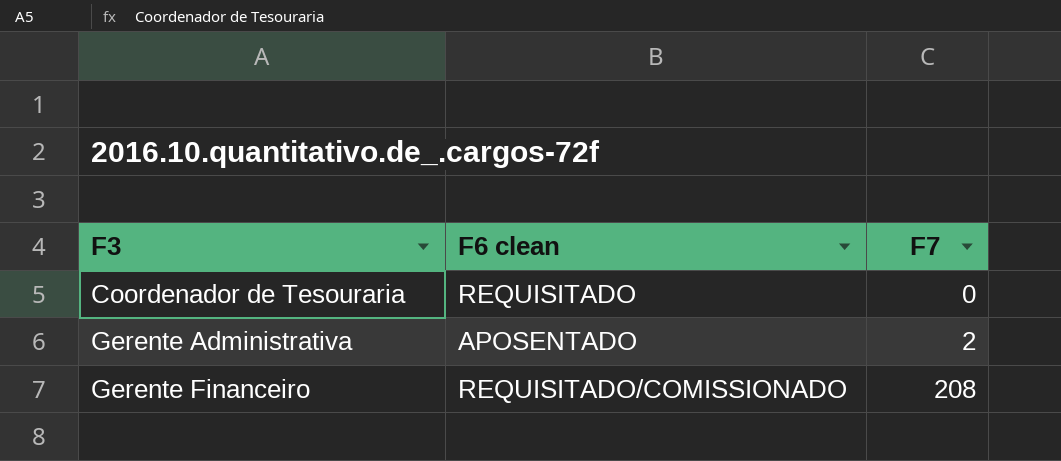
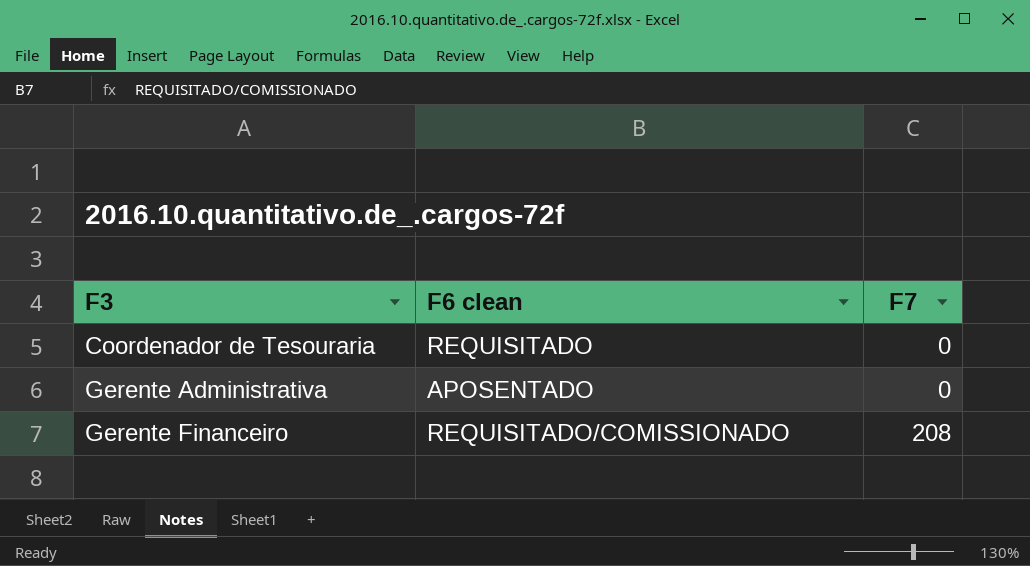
Gerente Administrativa | F7: 2 -> 0

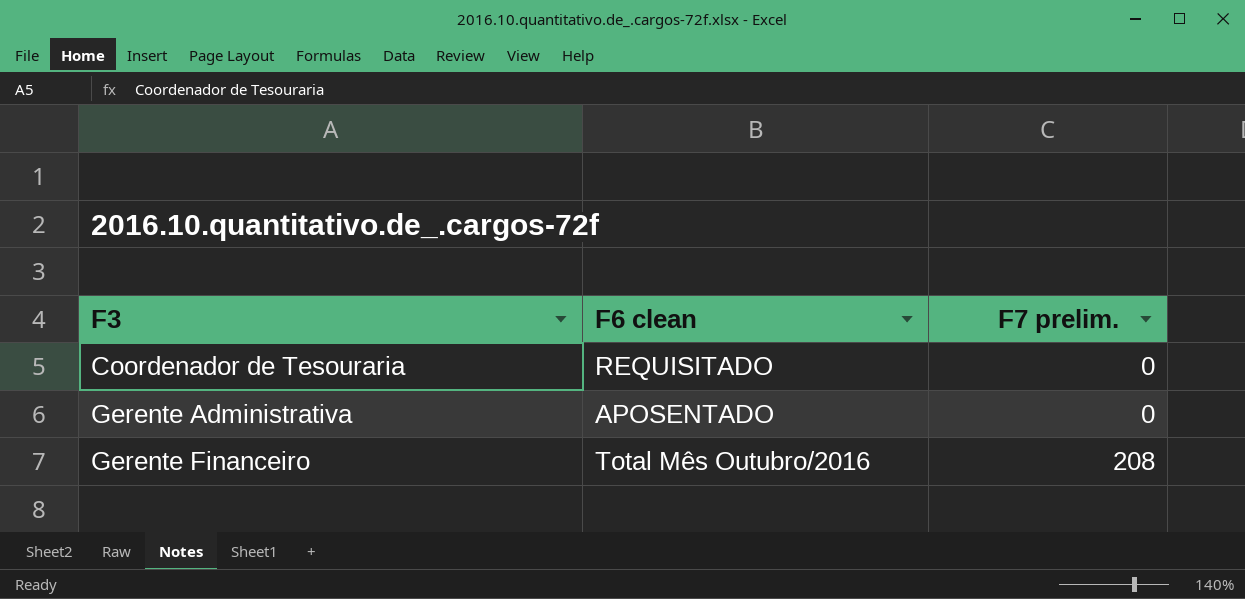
column name: F7 -> F7 prelim.
Gerente Financeiro | F6 clean: REQUISITADO/COMISSIONADO -> Total Mês Outubro/2016

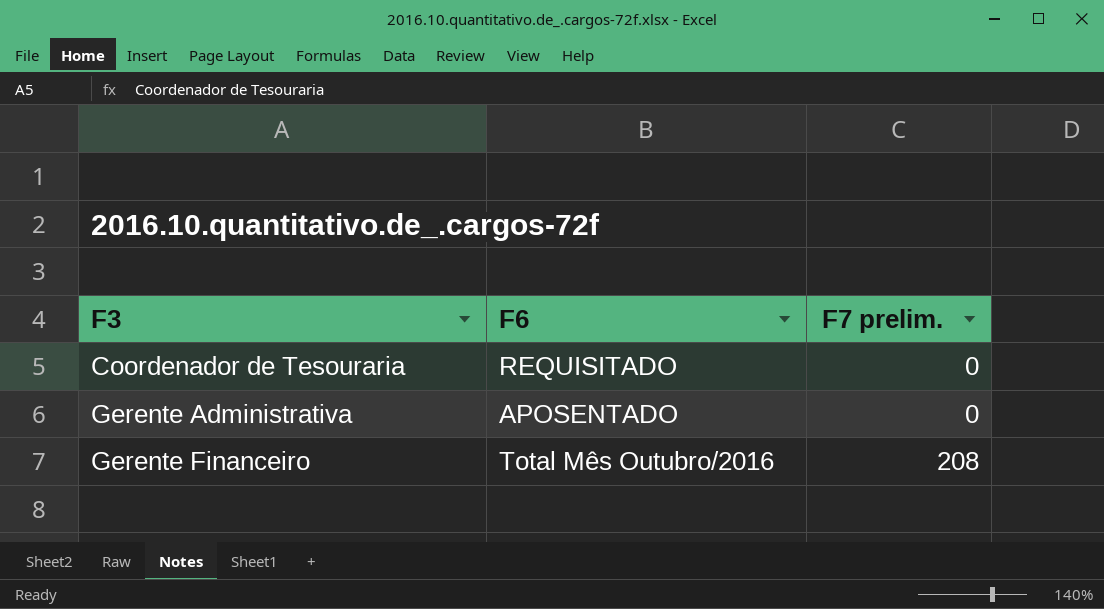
column name: F6 clean -> F6

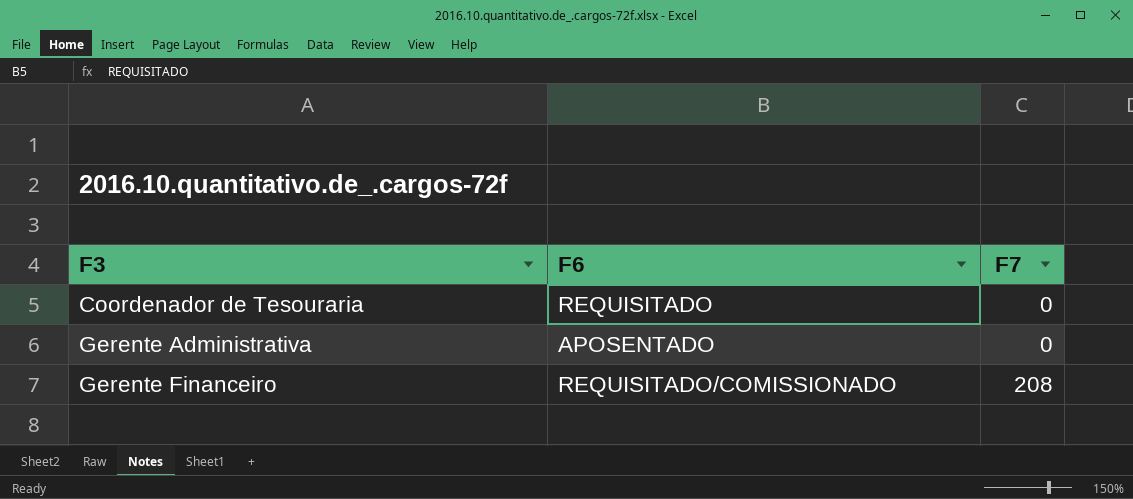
column name: F7 prelim. -> F7
Gerente Financeiro | F6: Total Mês Outubro/2016 -> REQUISITADO/COMISSIONADO

